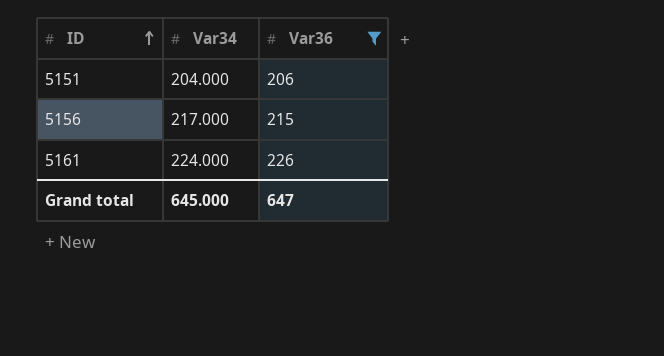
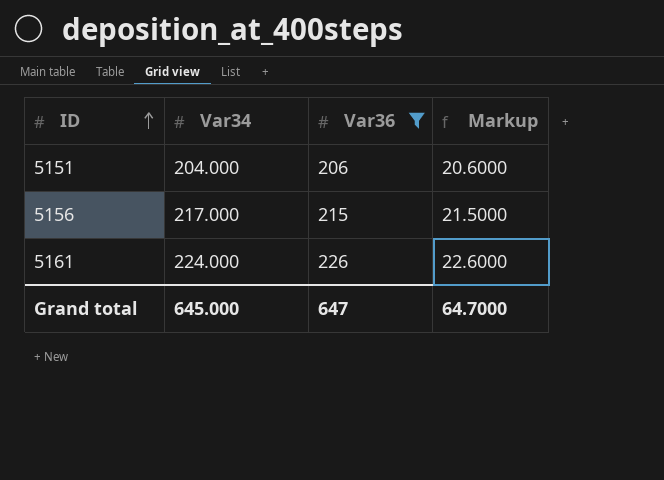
column Markup | formula: none -> [Var36] * 0.1

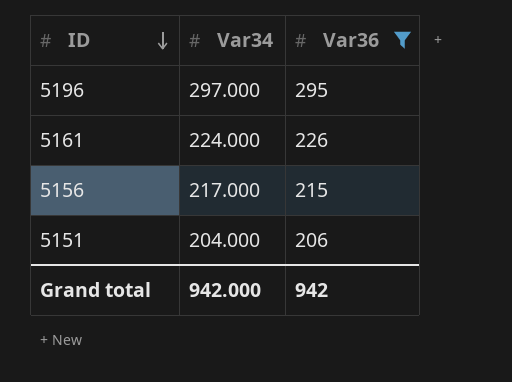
row order: ID ascending -> ID descending
column Markup | formula: [Var36] * 0.1 -> none
row 5196: none -> 297.000 | 295
Grand total | Var34: 645.000 -> 942.000
Grand total | Var36: 647 -> 942

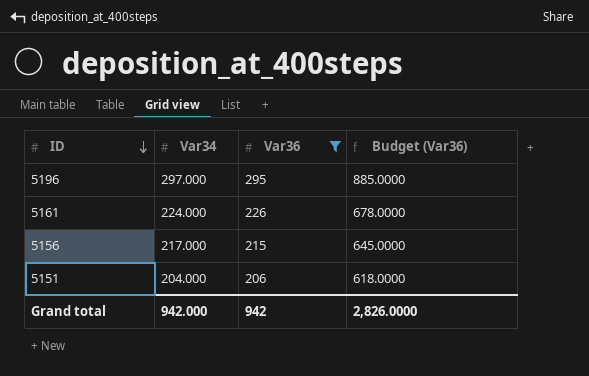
column Budget (Var36) | formula: none -> [Var36] * 3

